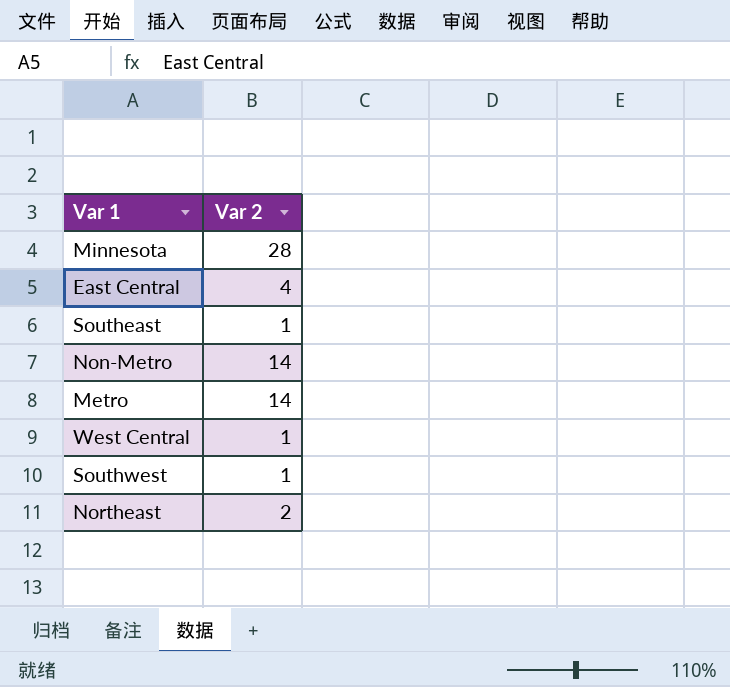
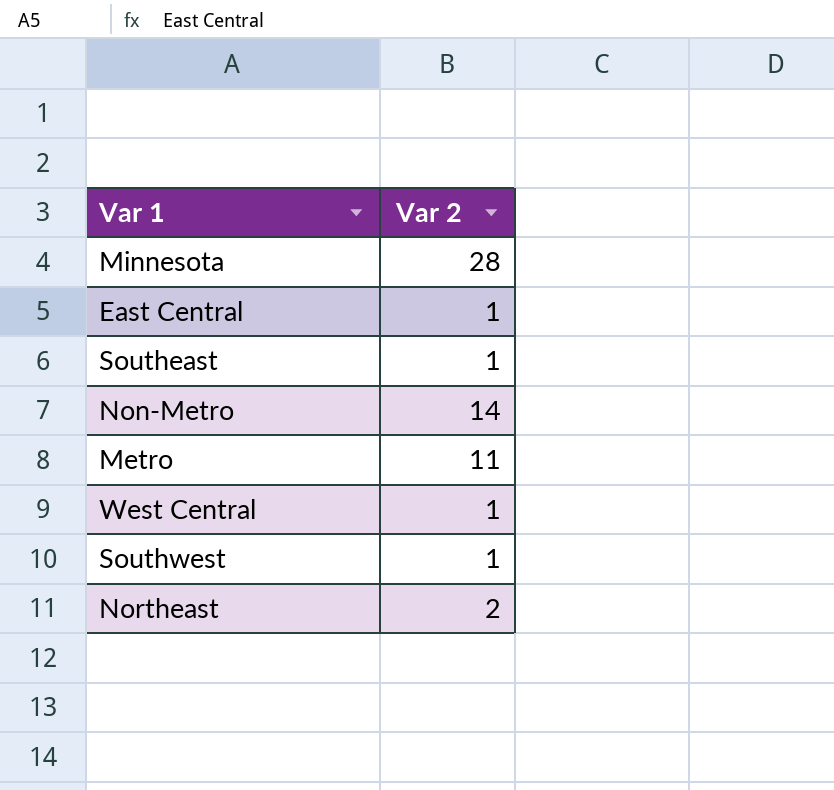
East Central | Var 2: 4 -> 1
Metro | Var 2: 14 -> 11

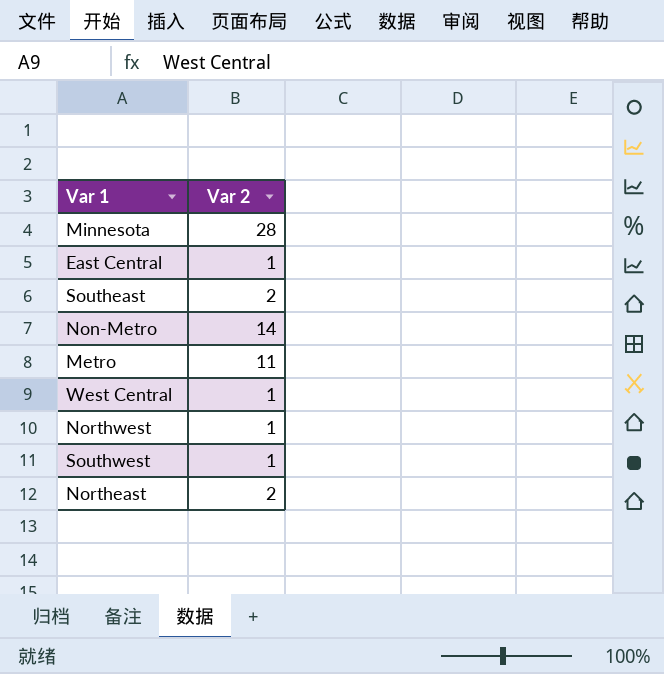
Southeast | Var 2: 1 -> 2
row Northwest: none -> 1

